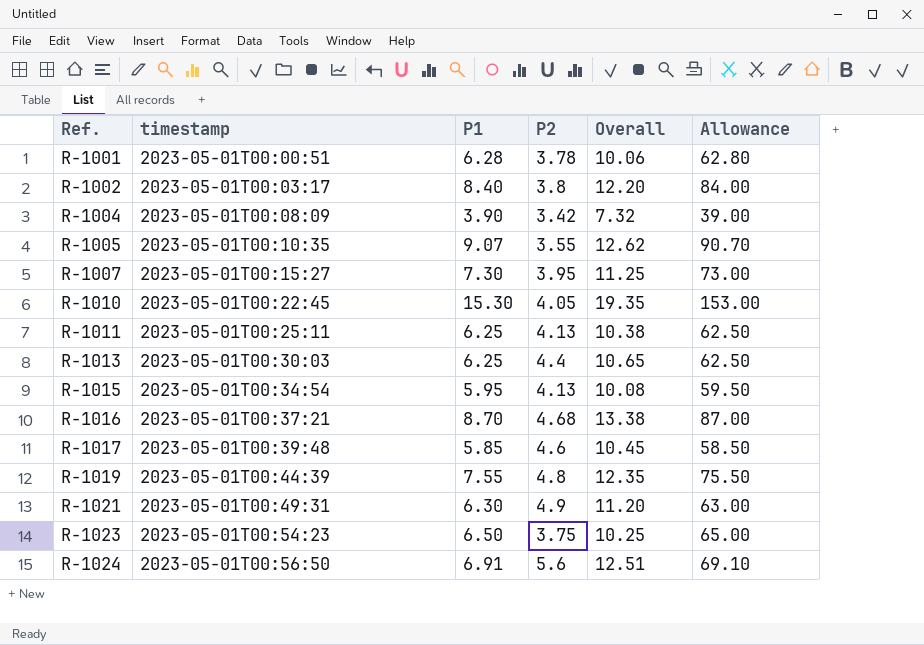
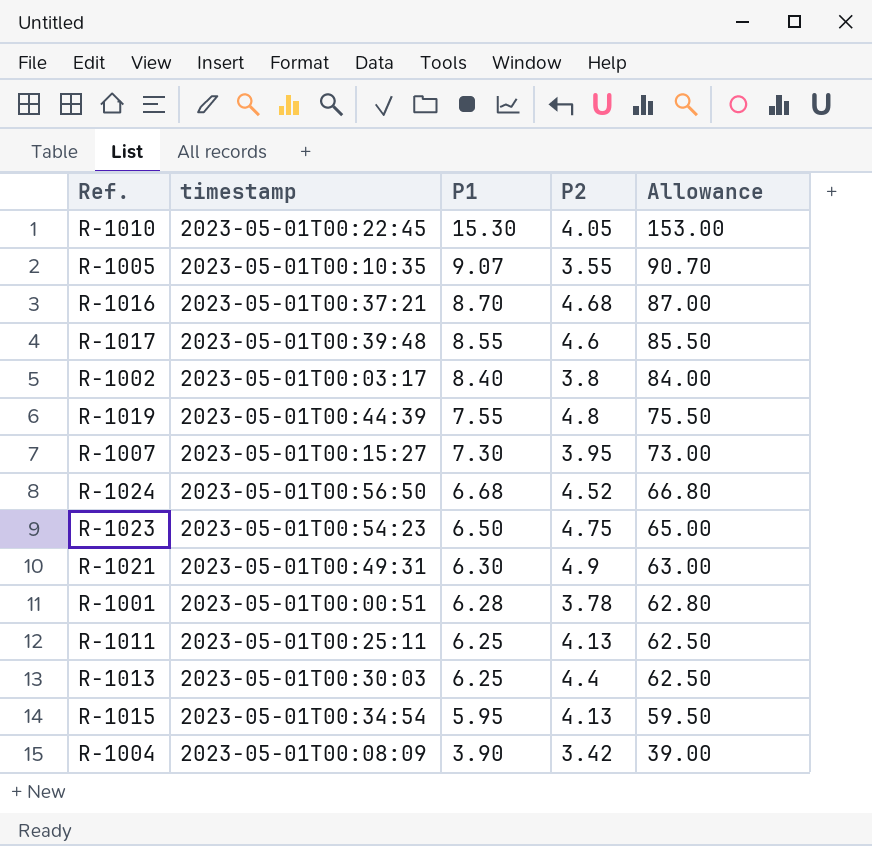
row order: Ref. ascending -> P1 descending
column Overall | formula: [P1] + [P2] -> none
R-1017 | P1: 5.85 -> 8.55
R-1017 | Allowance: 58.50 -> 85.50
R-1024 | P1: 6.91 -> 6.68
R-1024 | P2: 5.6 -> 4.52
R-1024 | Allowance: 69.10 -> 66.80
R-1023 | P2: 3.75 -> 4.75

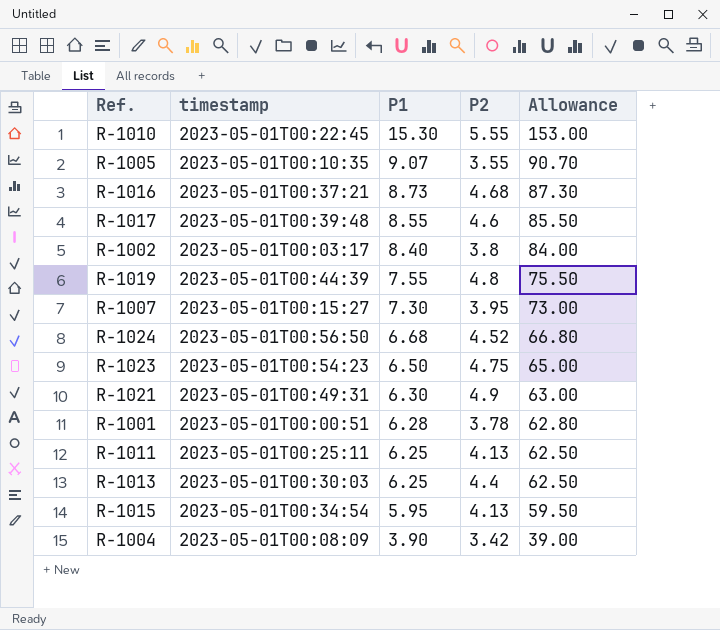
R-1010 | P2: 4.05 -> 5.55
R-1016 | P1: 8.70 -> 8.73
R-1016 | Allowance: 87.00 -> 87.30

